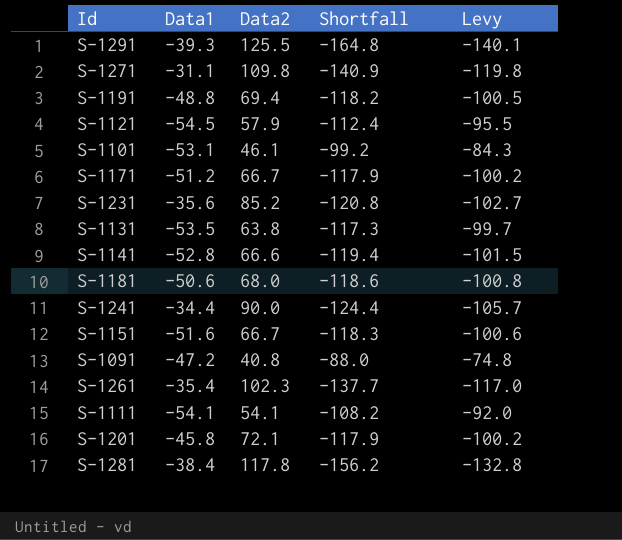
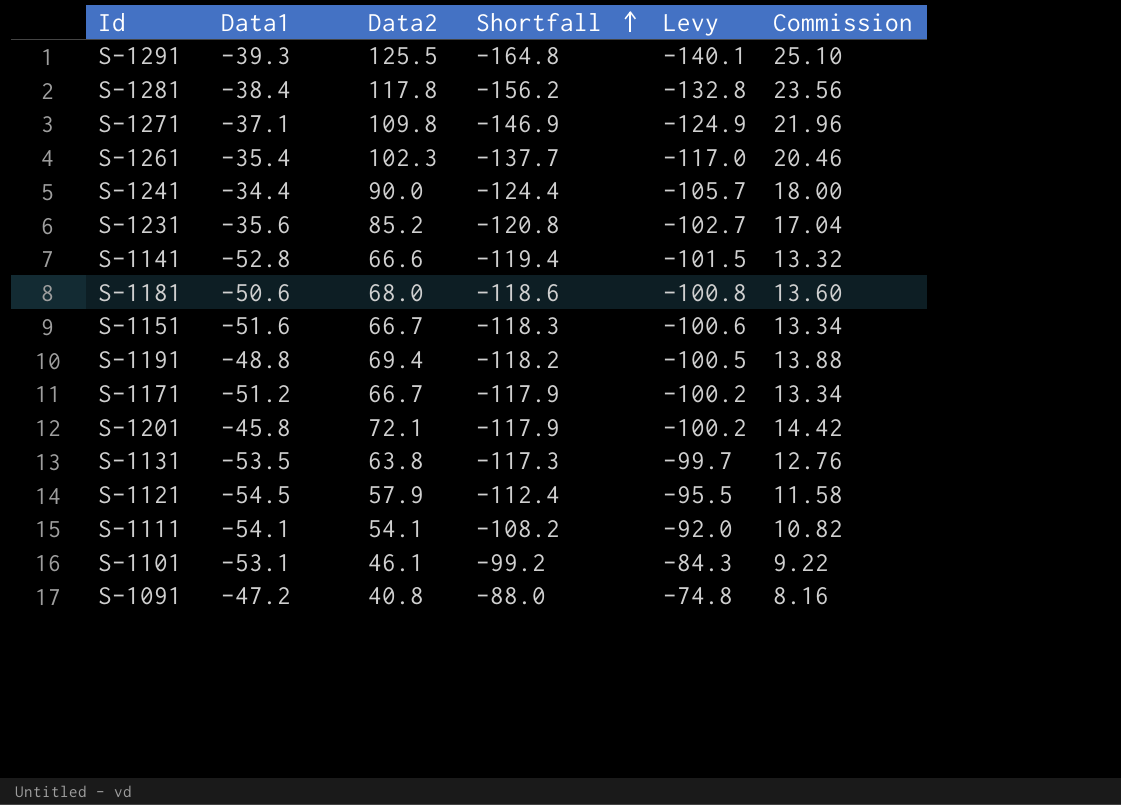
row order: none -> Shortfall ascending
column Commission | formula: none -> [Data2] * 0.2
S-1271 | Data1: -31.1 -> -37.1
S-1271 | Shortfall: -140.9 -> -146.9
S-1271 | Levy: -119.8 -> -124.9

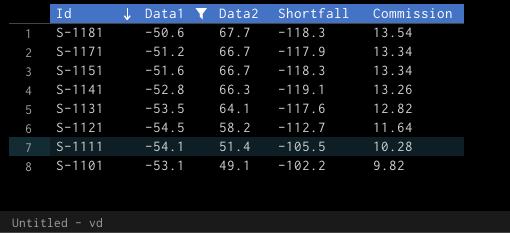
filter: none -> Data1 <= -50.6
row order: Shortfall ascending -> Id descending
column Levy | formula: [Shortfall] * 0.85 -> none
S-1181 | Data2: 68.0 -> 67.7
S-1181 | Shortfall: -118.6 -> -118.3
S-1181 | Commission: 13.60 -> 13.54
S-1141 | Data2: 66.6 -> 66.3
S-1141 | Shortfall: -119.4 -> -119.1
S-1141 | Commission: 13.32 -> 13.26
S-1131 | Data2: 63.8 -> 64.1
S-1131 | Shortfall: -117.3 -> -117.6
S-1131 | Commission: 12.76 -> 12.82
S-1121 | Data2: 57.9 -> 58.2
S-1121 | Shortfall: -112.4 -> -112.7
S-1121 | Commission: 11.58 -> 11.64
S-1111 | Data2: 54.1 -> 51.4
S-1111 | Shortfall: -108.2 -> -105.5
S-1111 | Commission: 10.82 -> 10.28
S-1101 | Data2: 46.1 -> 49.1
S-1101 | Shortfall: -99.2 -> -102.2
S-1101 | Commission: 9.22 -> 9.82

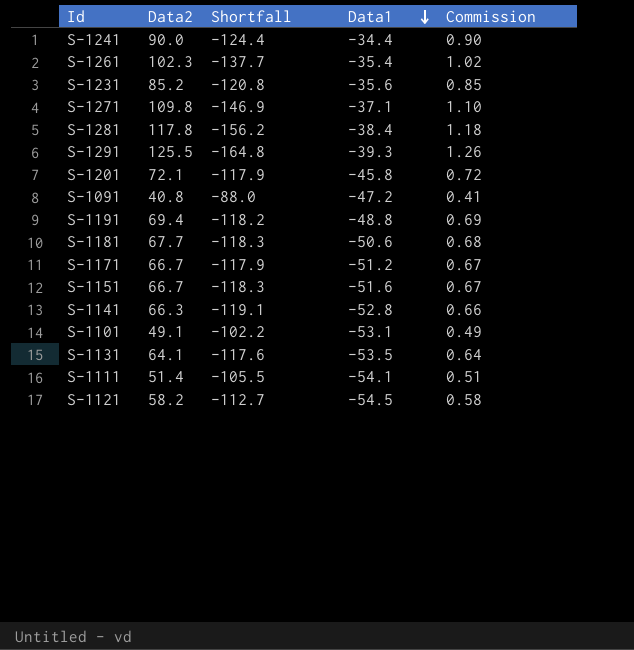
filter: Data1 <= -50.6 -> none
row order: Id descending -> Data1 descending
column Data1 | position: 2 -> 4
column Commission | formula: [Data2] * 0.2 -> [Data2] * 0.01

